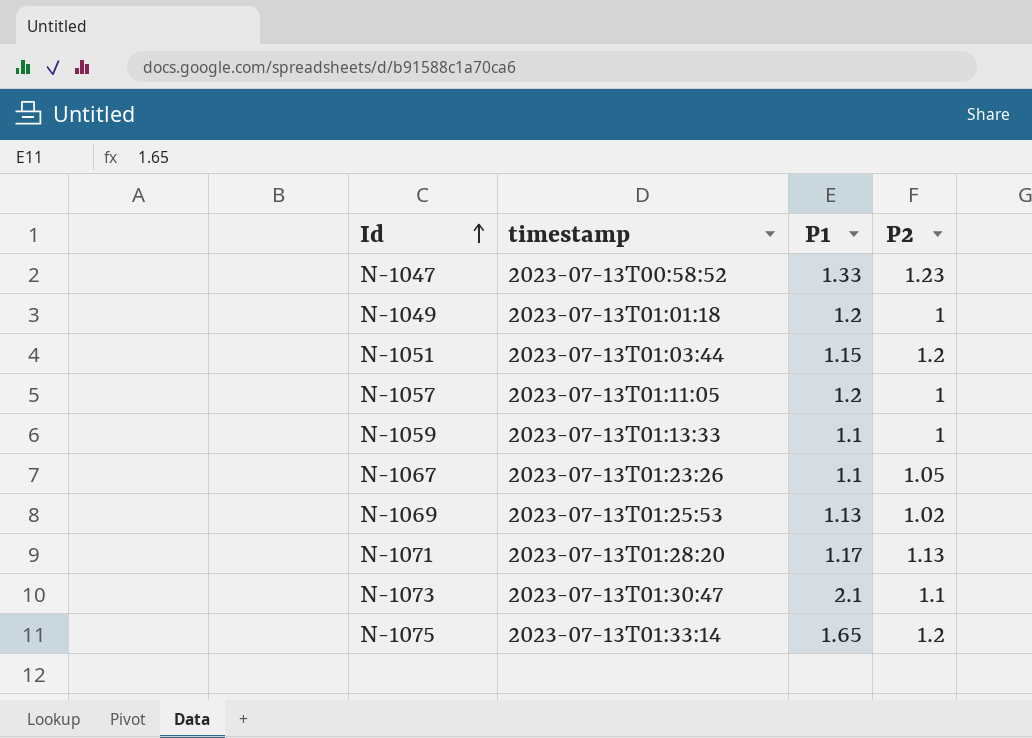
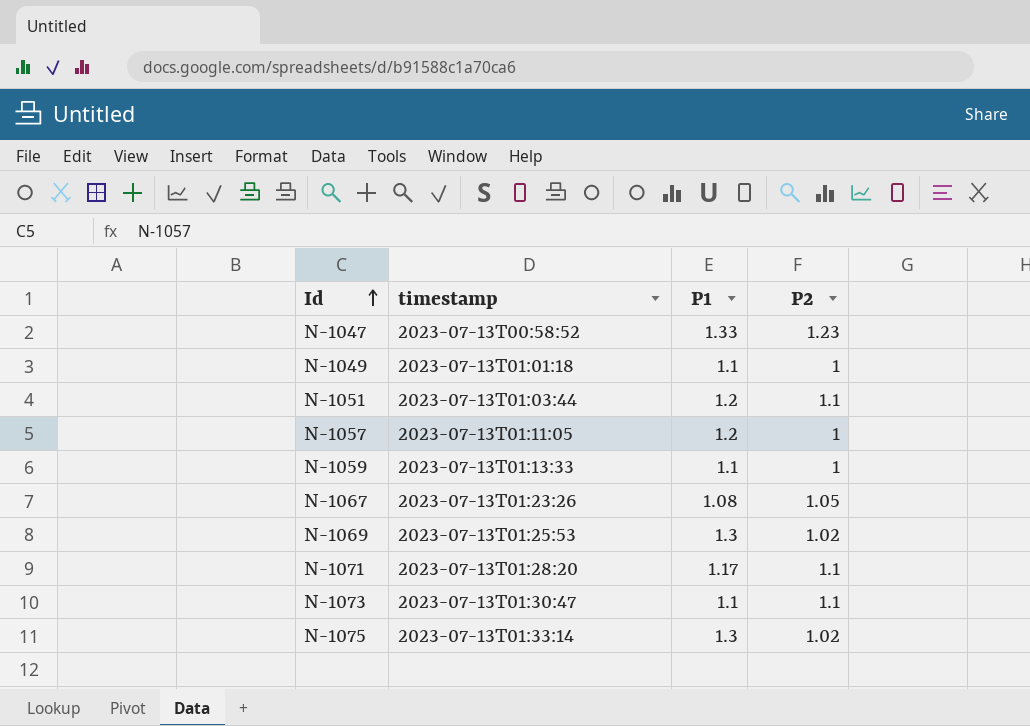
N-1049 | P1: 1.2 -> 1.1
N-1051 | P1: 1.15 -> 1.2
N-1051 | P2: 1.2 -> 1.1
N-1067 | P1: 1.1 -> 1.08
N-1069 | P1: 1.13 -> 1.3
N-1071 | P2: 1.13 -> 1.1
N-1073 | P1: 2.1 -> 1.1
N-1075 | P1: 1.65 -> 1.3
N-1075 | P2: 1.2 -> 1.02

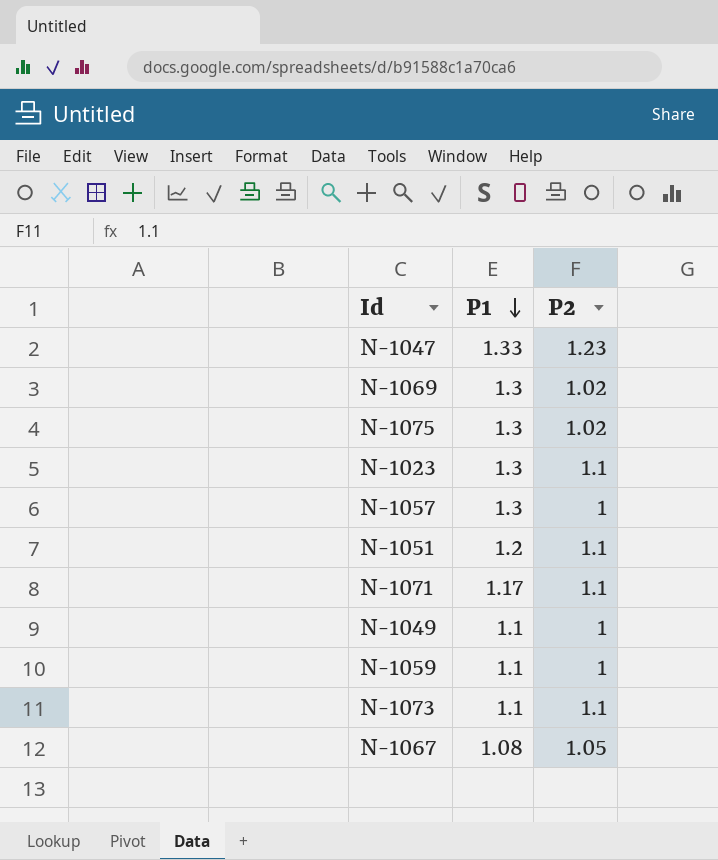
row order: Id ascending -> P1 descending
column timestamp | position: 2 -> none
row N-1023: none -> 1.3 | 1.1
N-1057 | P1: 1.2 -> 1.3

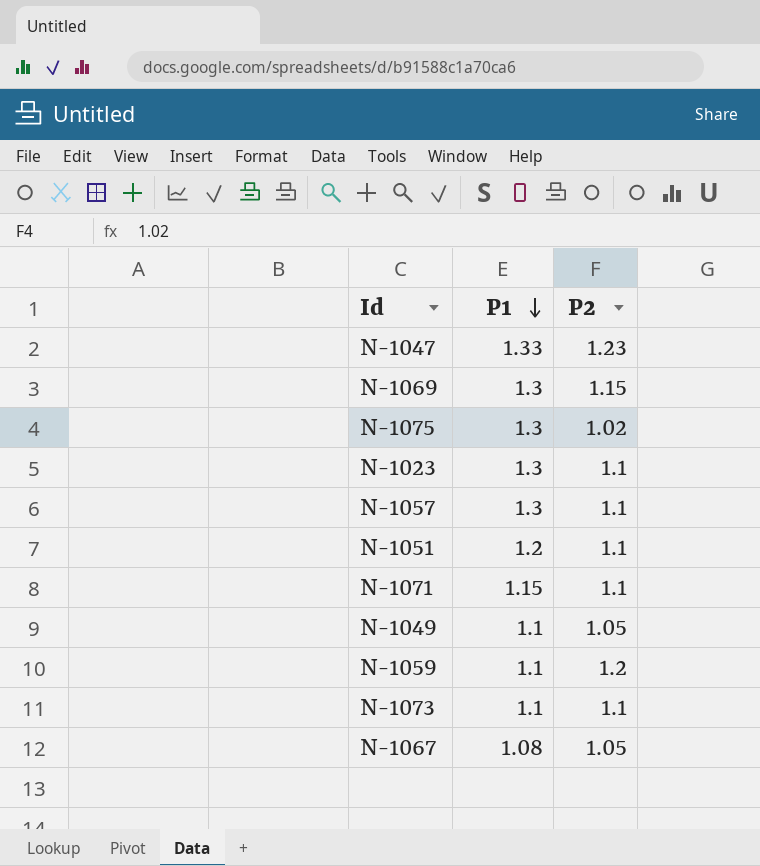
N-1069 | P2: 1.02 -> 1.15
N-1057 | P2: 1 -> 1.1
N-1071 | P1: 1.17 -> 1.15
N-1049 | P2: 1 -> 1.05
N-1059 | P2: 1 -> 1.2

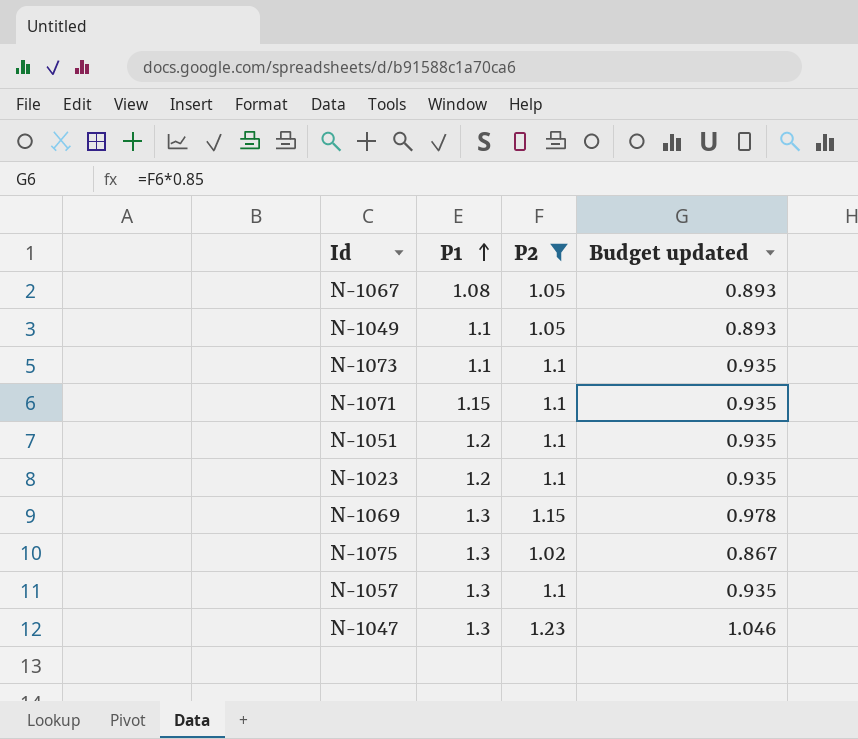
filter: none -> P2 != 1.2
row order: P1 descending -> P1 ascending
column Budget updated | formula: none -> [P2] * 0.85
N-1023 | P1: 1.3 -> 1.2
N-1047 | P1: 1.33 -> 1.3

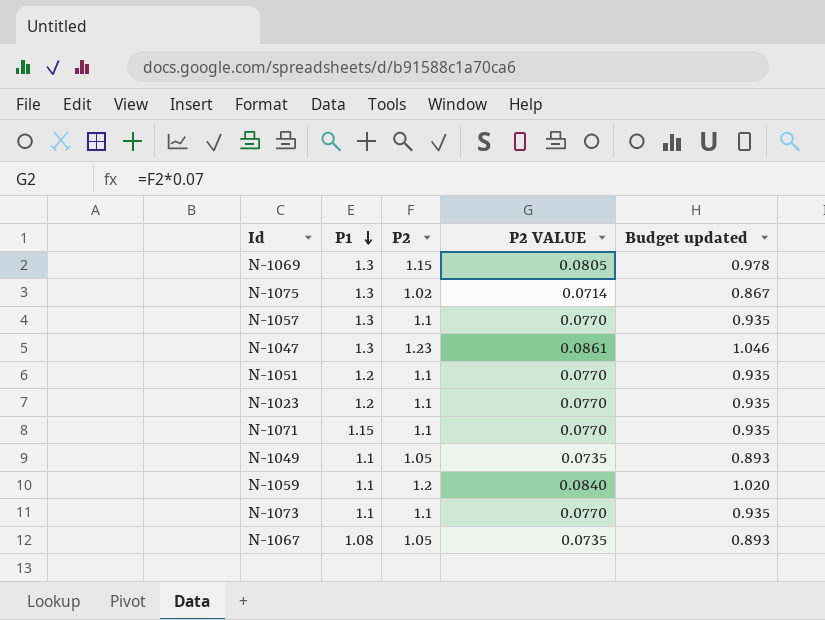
filter: P2 != 1.2 -> none
row order: P1 ascending -> P1 descending
column P2 VALUE | formula: none -> [P2] * 0.07

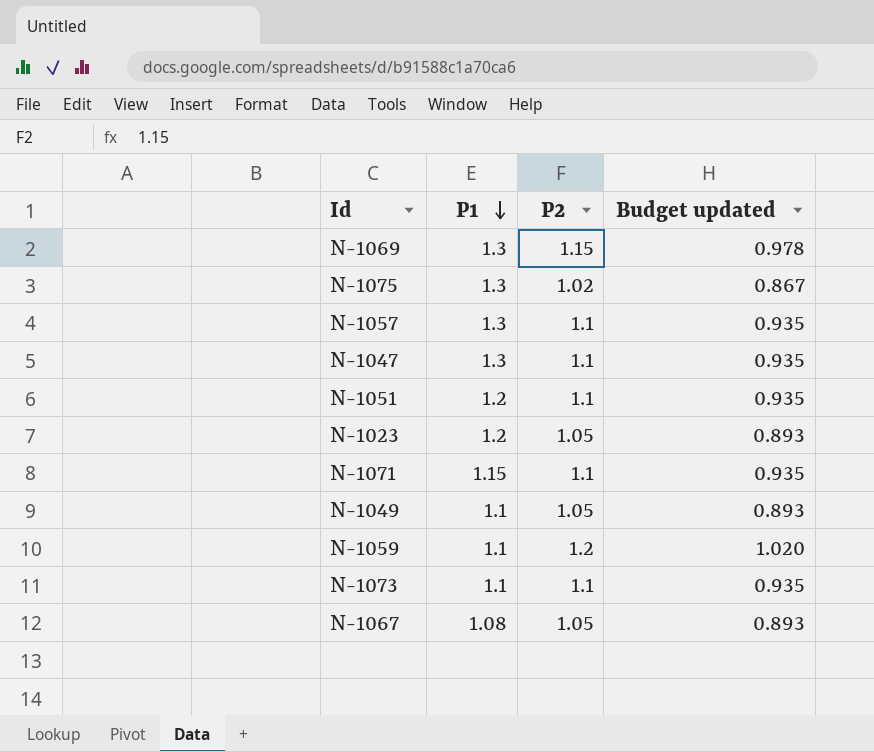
column P2 VALUE | formula: [P2] * 0.07 -> none
N-1047 | P2: 1.23 -> 1.1
N-1047 | Budget updated: 1.046 -> 0.935
N-1023 | P2: 1.1 -> 1.05
N-1023 | Budget updated: 0.935 -> 0.893

